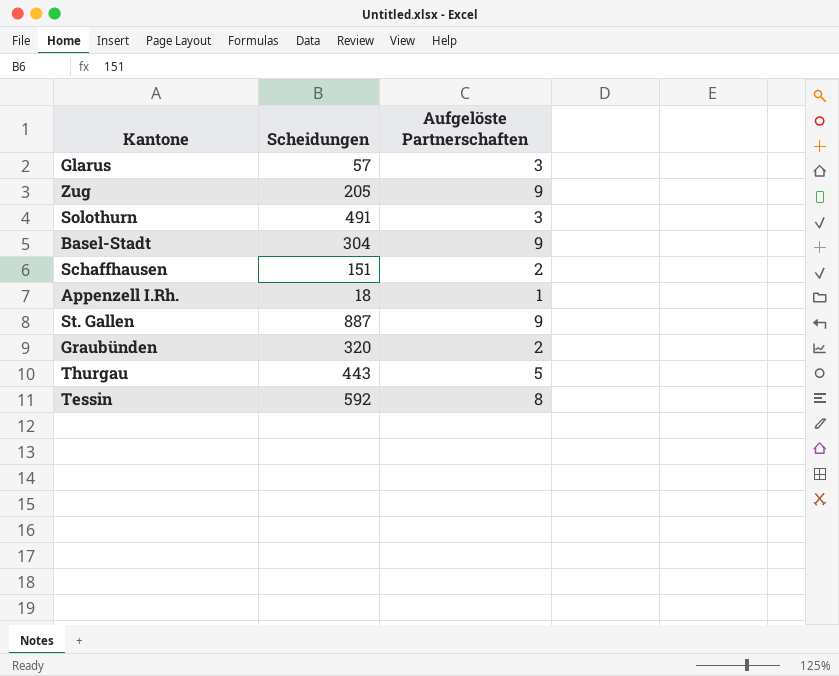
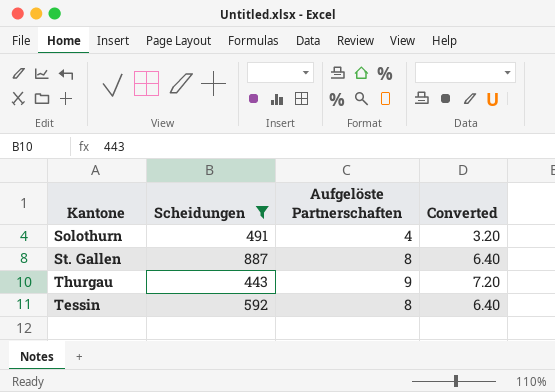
filter: none -> Scheidungen >= 443
column Converted | formula: none -> [Aufgelöste Partnerschaften] * 0.8
Solothurn | Aufgelöste Partnerschaften: 3 -> 4
St. Gallen | Aufgelöste Partnerschaften: 9 -> 8
Thurgau | Aufgelöste Partnerschaften: 5 -> 9

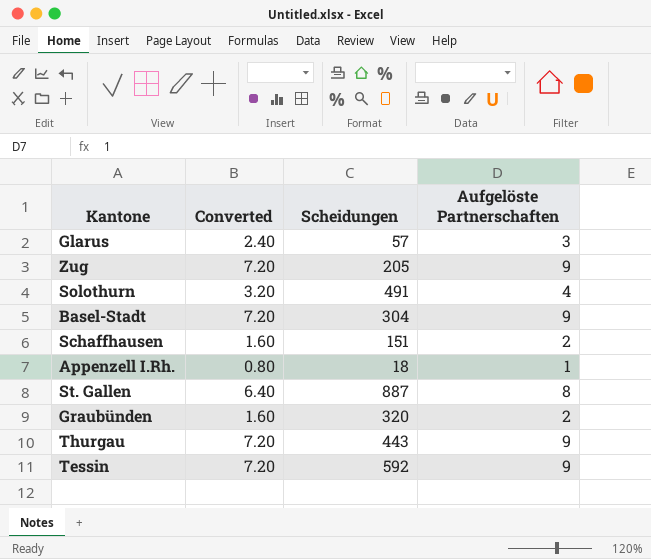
filter: Scheidungen >= 443 -> none
column Converted | position: 4 -> 2
Tessin | Converted: 6.40 -> 7.20
Tessin | Aufgelöste Partnerschaften: 8 -> 9

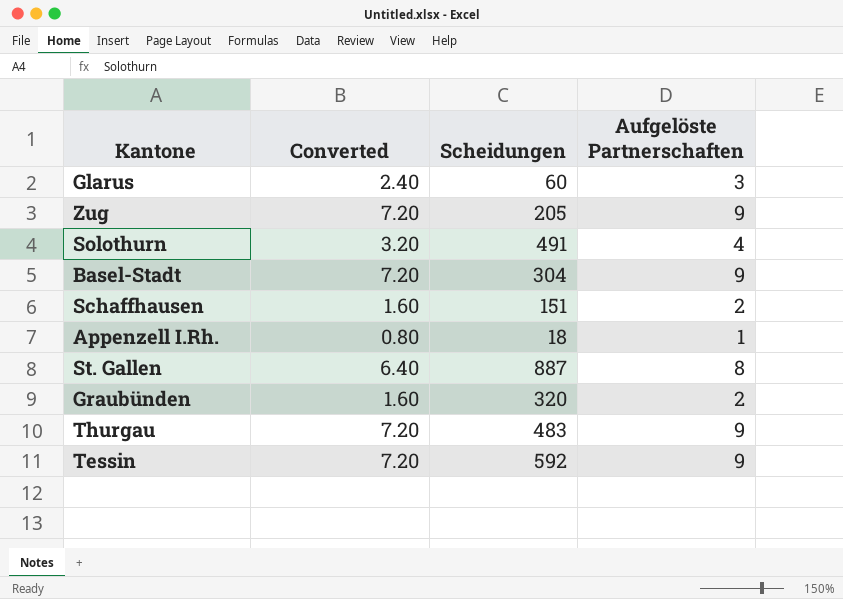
Glarus | Scheidungen: 57 -> 60
Thurgau | Scheidungen: 443 -> 483

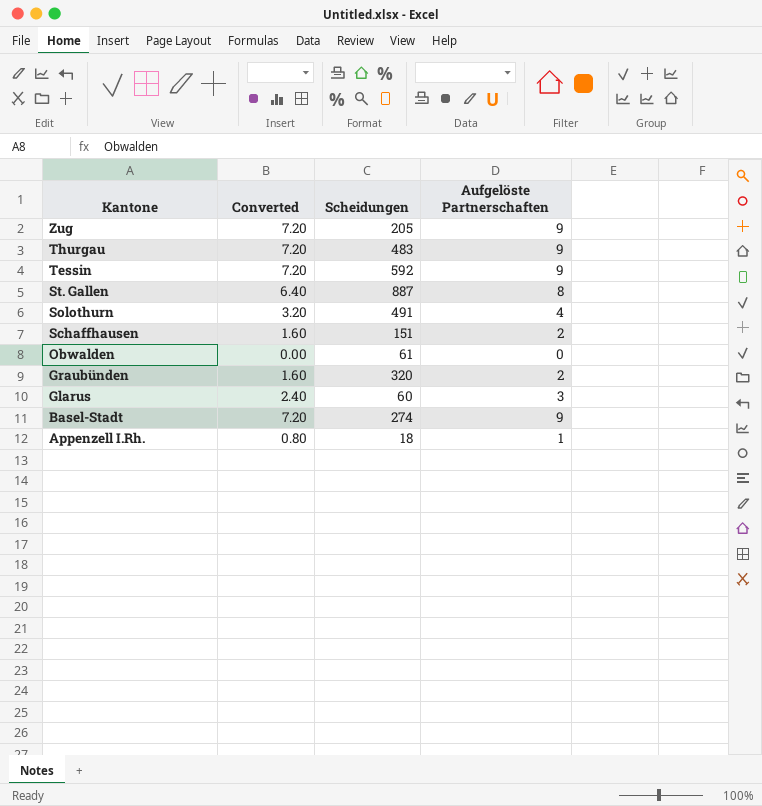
row order: none -> Kantone descending
row Obwalden: none -> 0.00 | 61 | 0
Basel-Stadt | Scheidungen: 304 -> 274

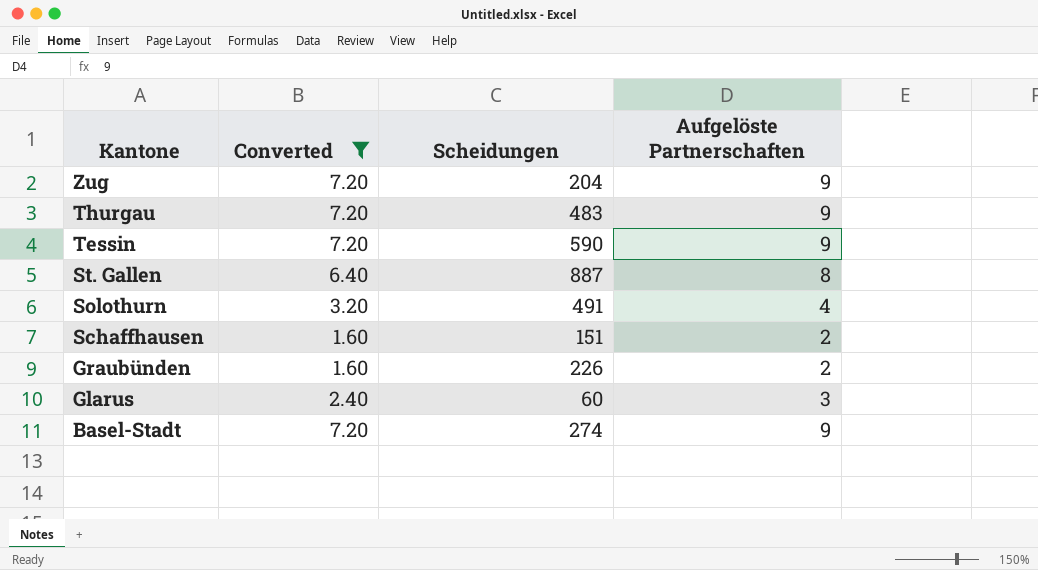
filter: none -> Converted >= 1.60
Zug | Scheidungen: 205 -> 204
Tessin | Scheidungen: 592 -> 590
Graubünden | Scheidungen: 320 -> 226

